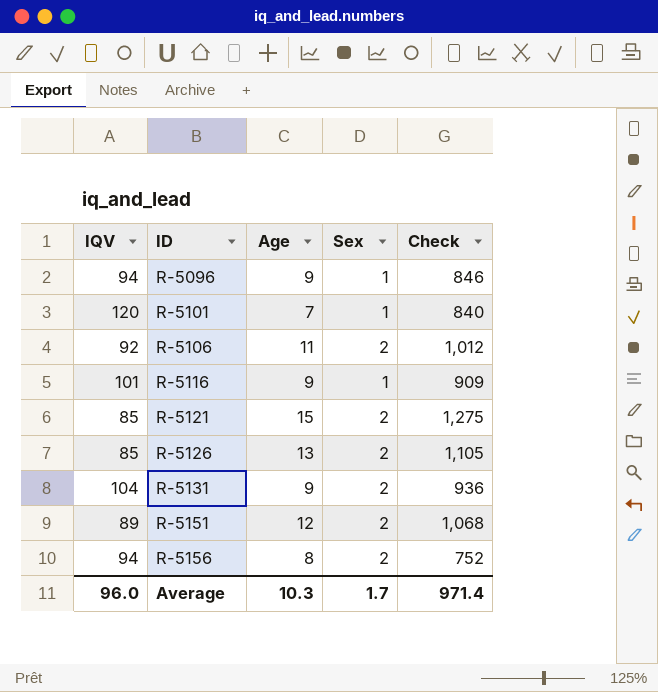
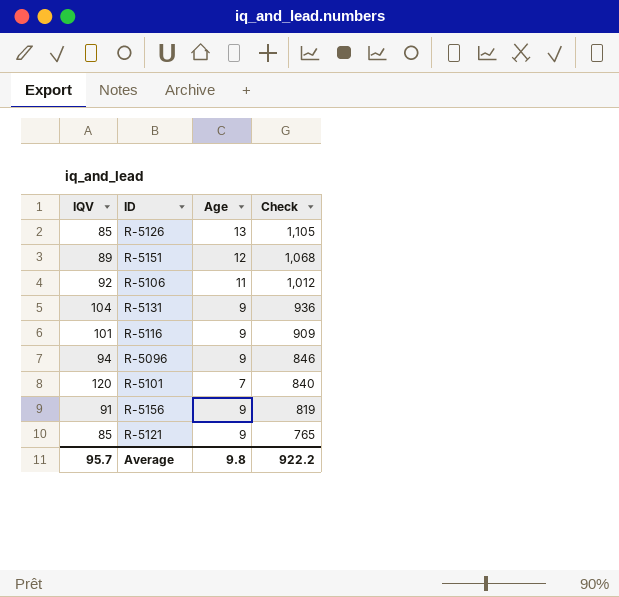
row order: ID ascending -> Check descending
column Sex | position: 4 -> none
R-5156 | IQV: 94 -> 91
R-5156 | Age: 8 -> 9
R-5156 | Check: 752 -> 819
R-5121 | Age: 15 -> 9
R-5121 | Check: 1,275 -> 765
Average | IQV: 96.0 -> 95.7
Average | Age: 10.3 -> 9.8
Average | Check: 971.4 -> 922.2

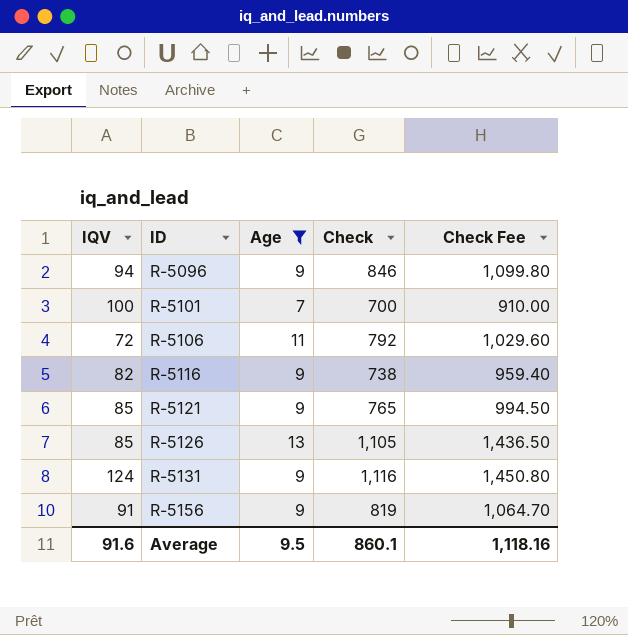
filter: none -> Age != 12
row order: Check descending -> ID ascending
column Check Fee | formula: none -> [Check] * 1.3
R-5101 | IQV: 120 -> 100
R-5101 | Check: 840 -> 700
R-5106 | IQV: 92 -> 72
R-5106 | Check: 1,012 -> 792
R-5116 | IQV: 101 -> 82
R-5116 | Check: 909 -> 738
R-5131 | IQV: 104 -> 124
R-5131 | Check: 936 -> 1,116
Average | IQV: 95.7 -> 91.6
Average | Age: 9.8 -> 9.5
Average | Check: 922.2 -> 860.1

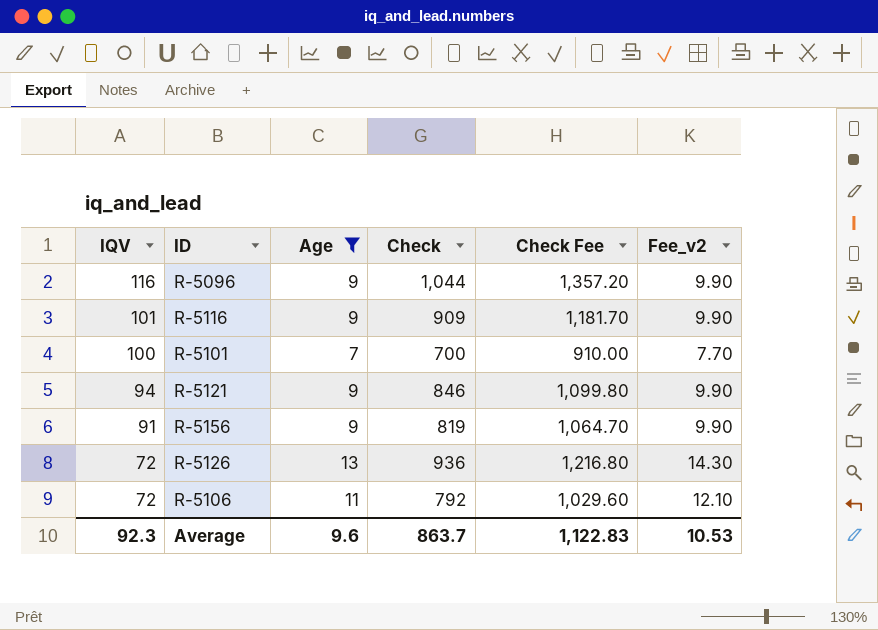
row order: ID ascending -> IQV descending
column Fee_v2 | formula: none -> [Age] * 1.1
row R-5131: 124 | 9 | 1,116 | 1,450.80 -> none
R-5096 | IQV: 94 -> 116
R-5096 | Check: 846 -> 1,044
R-5096 | Check Fee: 1,099.80 -> 1,357.20
R-5116 | IQV: 82 -> 101
R-5116 | Check: 738 -> 909
R-5116 | Check Fee: 959.40 -> 1,181.70
R-5121 | IQV: 85 -> 94
R-5121 | Check: 765 -> 846
R-5121 | Check Fee: 994.50 -> 1,099.80
R-5126 | IQV: 85 -> 72
R-5126 | Check: 1,105 -> 936
R-5126 | Check Fee: 1,436.50 -> 1,216.80
Average | IQV: 91.6 -> 92.3
Average | Age: 9.5 -> 9.6
Average | Check: 860.1 -> 863.7
Average | Check Fee: 1,118.16 -> 1,122.83

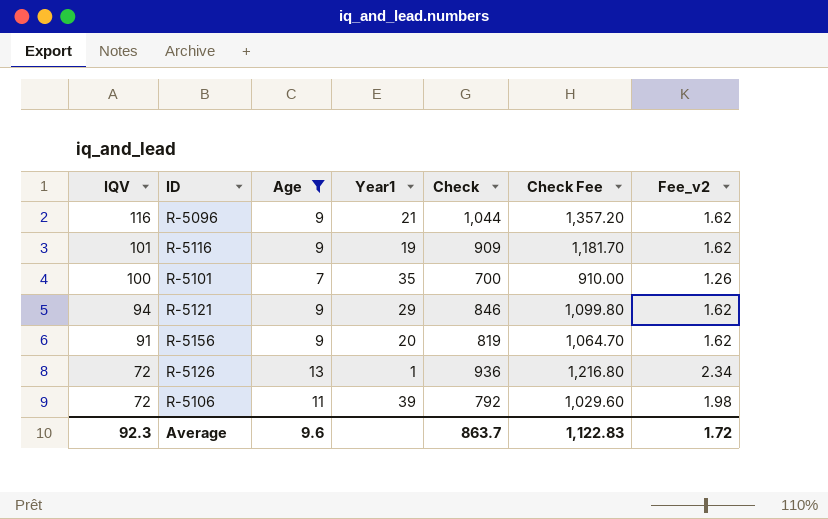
column Year1 | position: none -> 4
column Fee_v2 | formula: [Age] * 1.1 -> [Age] * 0.18
Average | Fee_v2: 10.53 -> 1.72

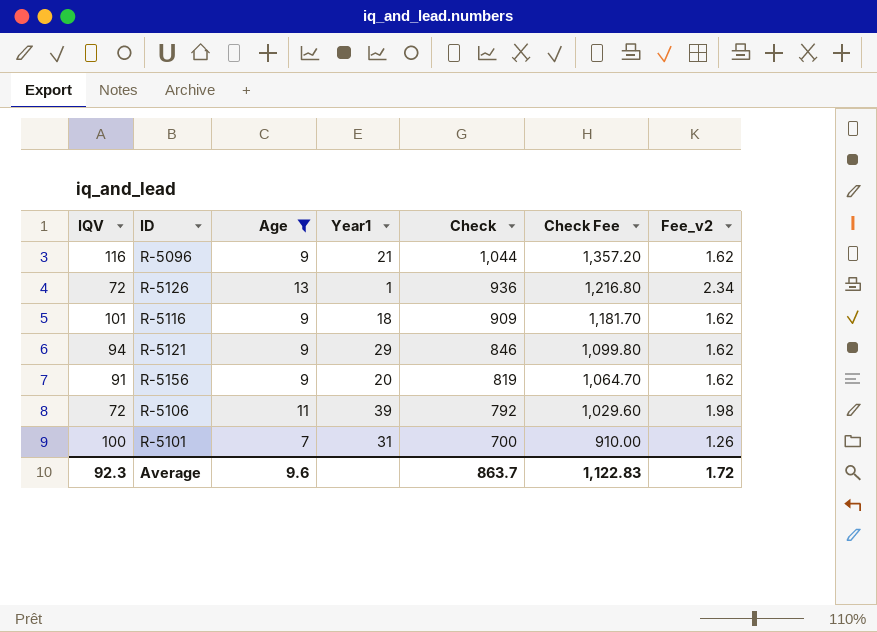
row order: IQV descending -> Check descending
R-5116 | Year1: 19 -> 18
R-5101 | Year1: 35 -> 31

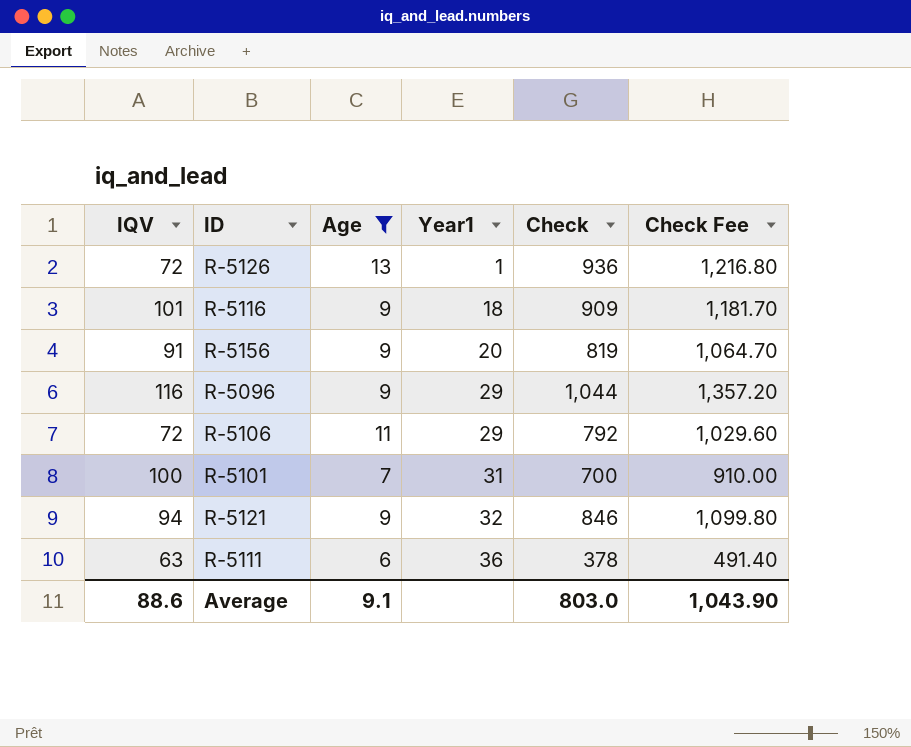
row order: Check descending -> Year1 ascending
column Fee_v2 | formula: [Age] * 0.18 -> none
R-5096 | Year1: 21 -> 29
R-5106 | Year1: 39 -> 29
R-5121 | Year1: 29 -> 32
row R-5111: none -> 63 | 6 | 36 | 378 | 491.40
Average | IQV: 92.3 -> 88.6
Average | Age: 9.6 -> 9.1
Average | Check: 863.7 -> 803.0
Average | Check Fee: 1,122.83 -> 1,043.90

